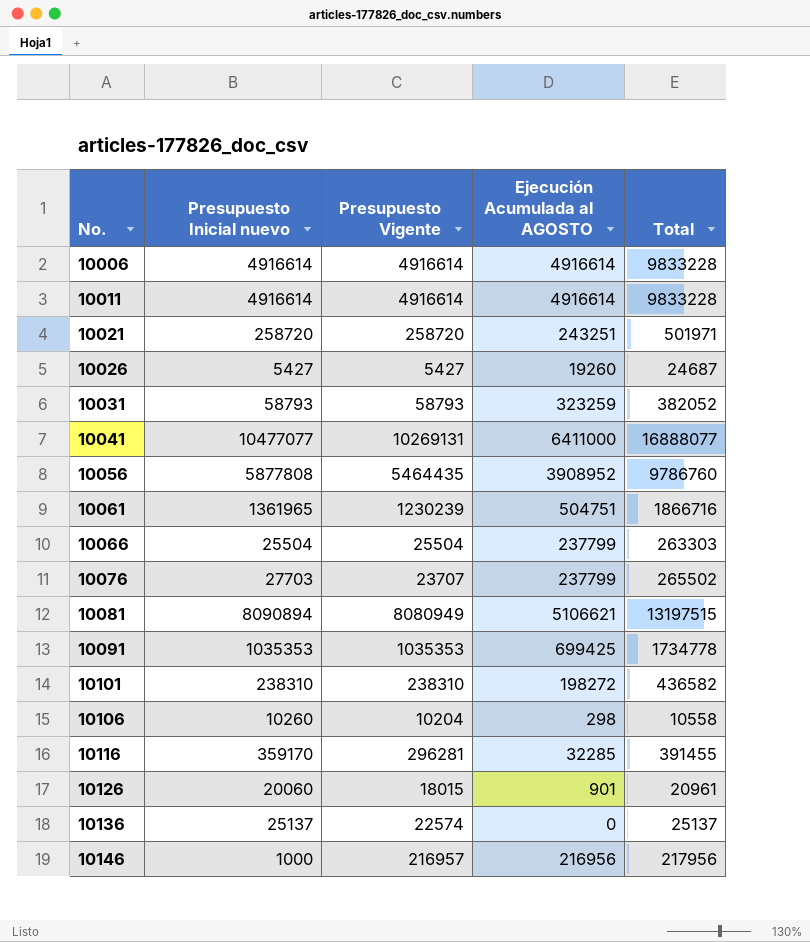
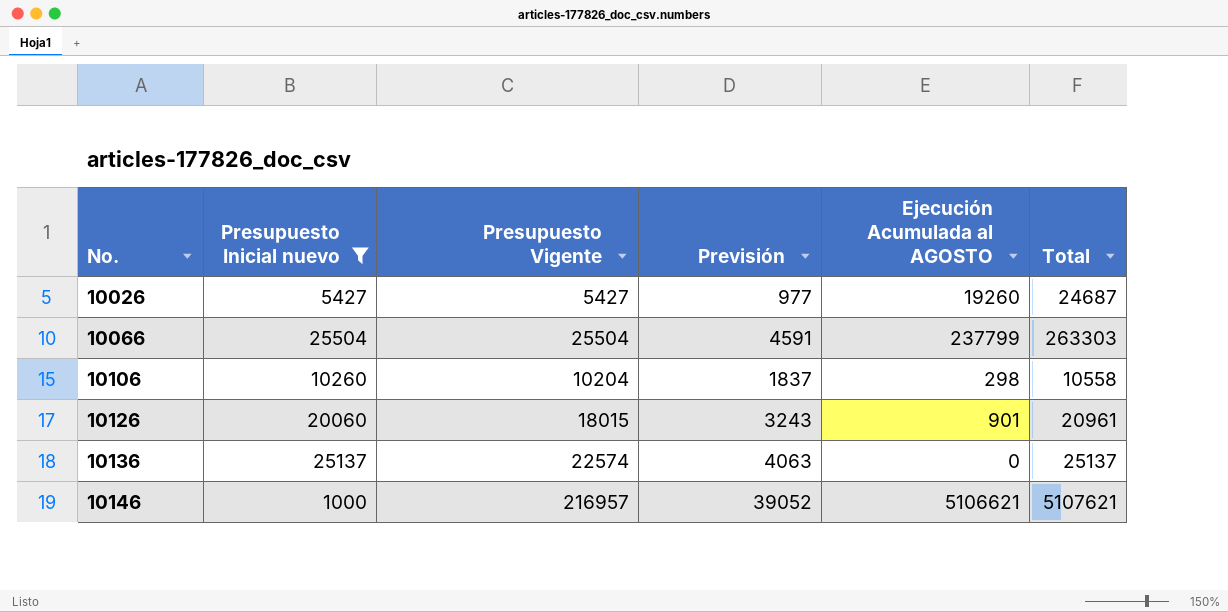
filter: none -> Presupuesto Inicial nuevo <= 25504
column Previsión | formula: none -> [Presupuesto Vigente] * 0,18
10146 | Ejecución Acumulada al AGOSTO: 216956 -> 5106621
10146 | Total: 217956 -> 5107621

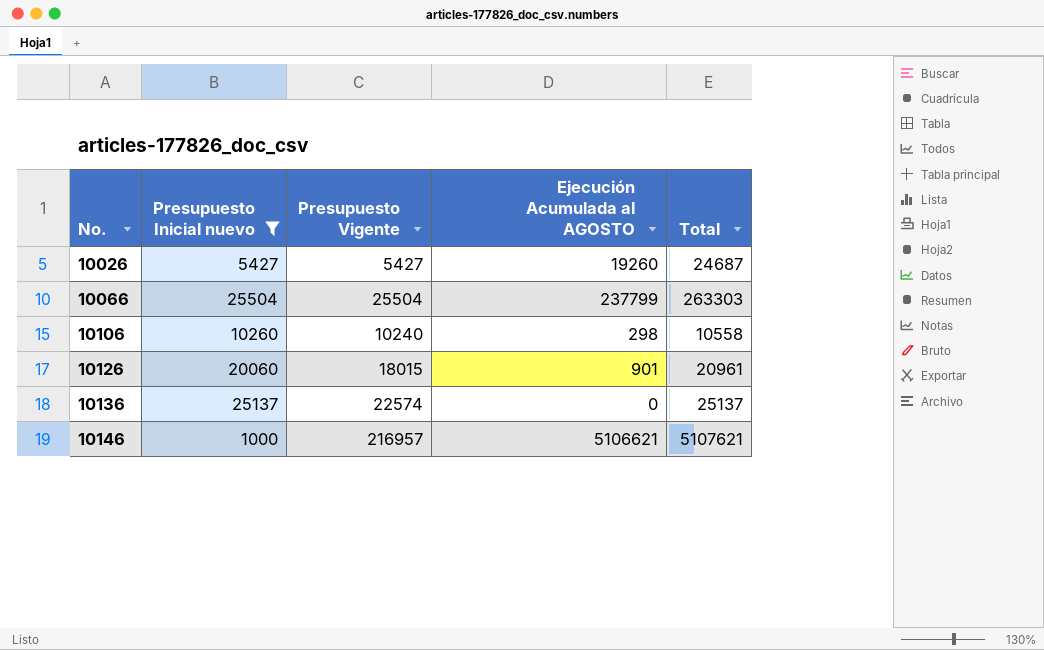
column Previsión | formula: [Presupuesto Vigente] * 0,18 -> none
10106 | Presupuesto Vigente: 10204 -> 10240

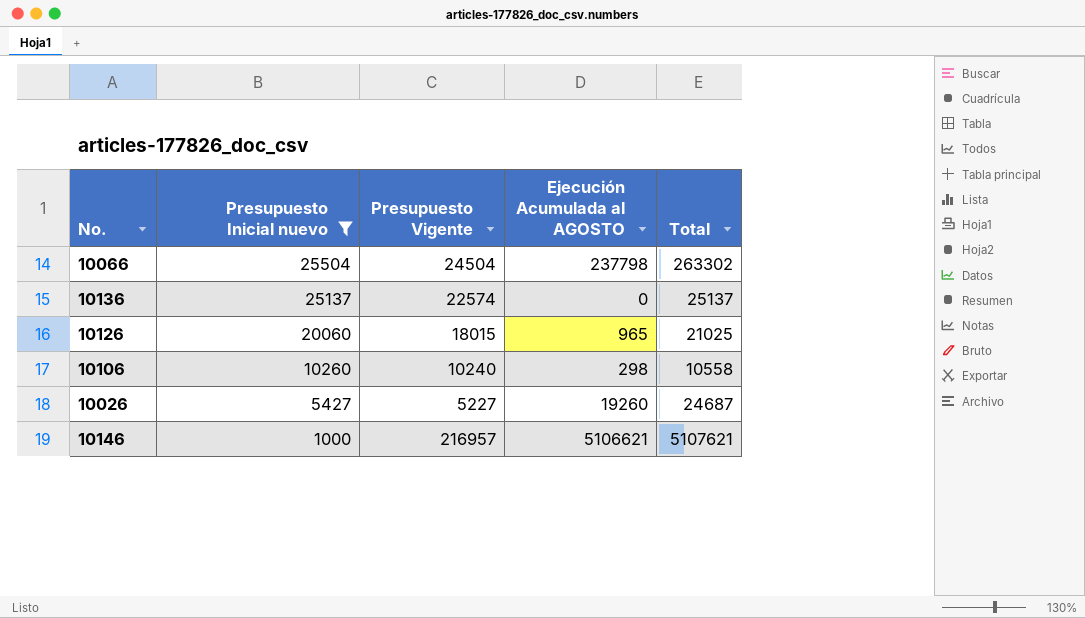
row order: No. ascending -> Presupuesto Inicial nuevo descending
10066 | Presupuesto Vigente: 25504 -> 24504
10066 | Ejecución Acumulada al AGOSTO: 237799 -> 237798
10066 | Total: 263303 -> 263302
10126 | Ejecución Acumulada al AGOSTO: 901 -> 965
10126 | Total: 20961 -> 21025
10026 | Presupuesto Vigente: 5427 -> 5227

